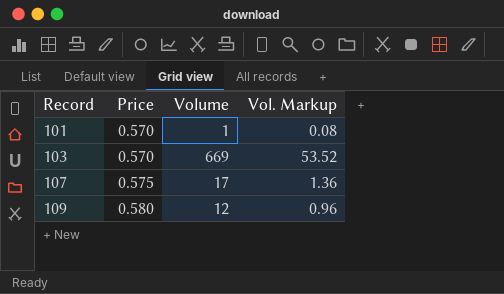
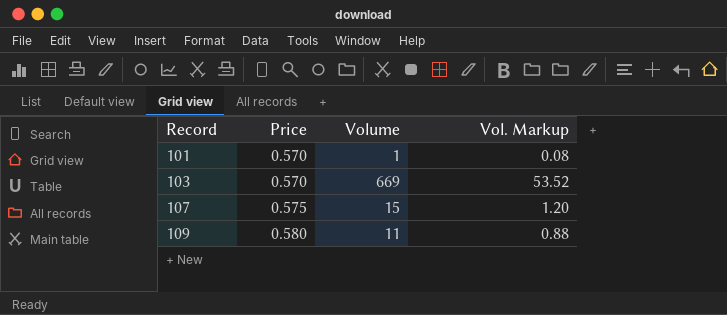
107 | Volume: 17 -> 15
107 | Vol. Markup: 1.36 -> 1.20
109 | Volume: 12 -> 11
109 | Vol. Markup: 0.96 -> 0.88

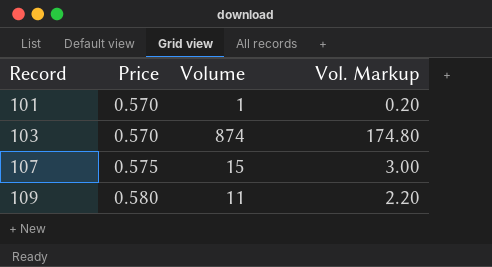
column Vol. Markup | formula: [Volume] * 0.08 -> [Volume] * 0.2
103 | Volume: 669 -> 874

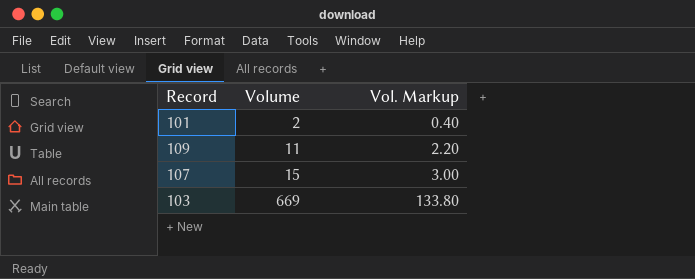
row order: Record ascending -> Volume ascending
column Price | position: 2 -> none
101 | Volume: 1 -> 2
101 | Vol. Markup: 0.20 -> 0.40
103 | Volume: 874 -> 669
103 | Vol. Markup: 174.80 -> 133.80

